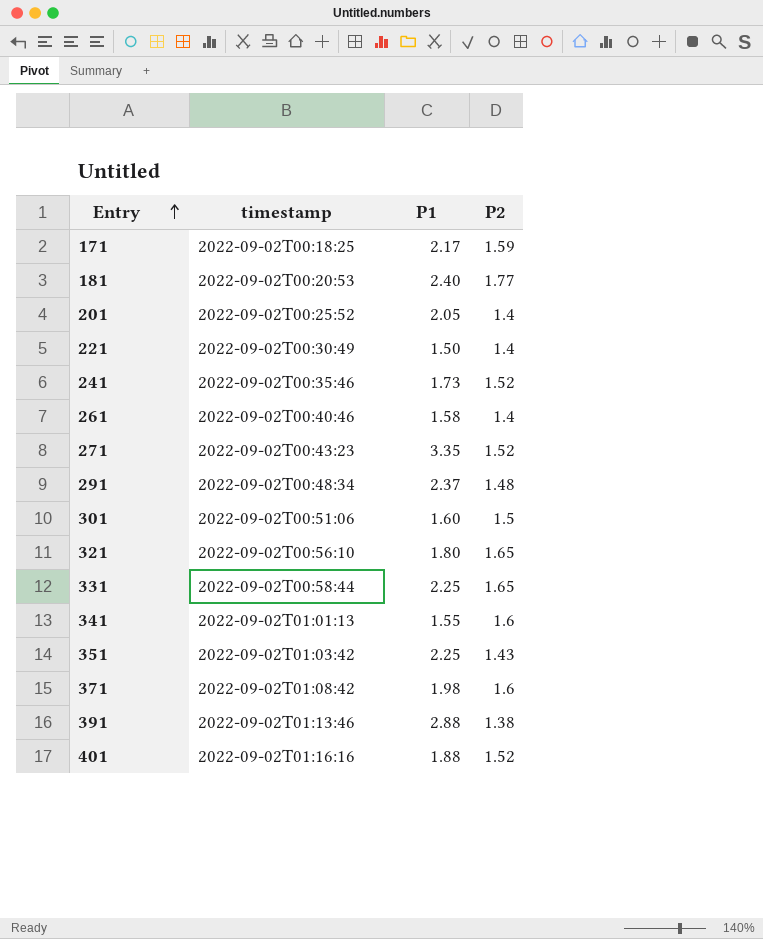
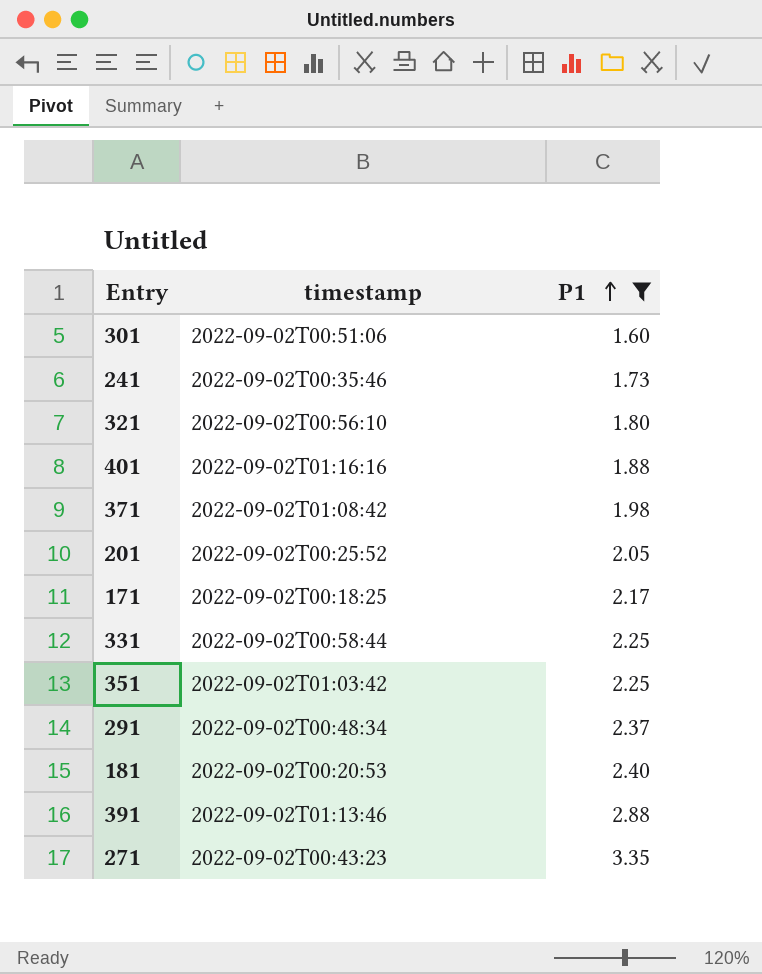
filter: none -> P1 >= 1.60
row order: Entry ascending -> P1 ascending
column P2 | position: 4 -> none

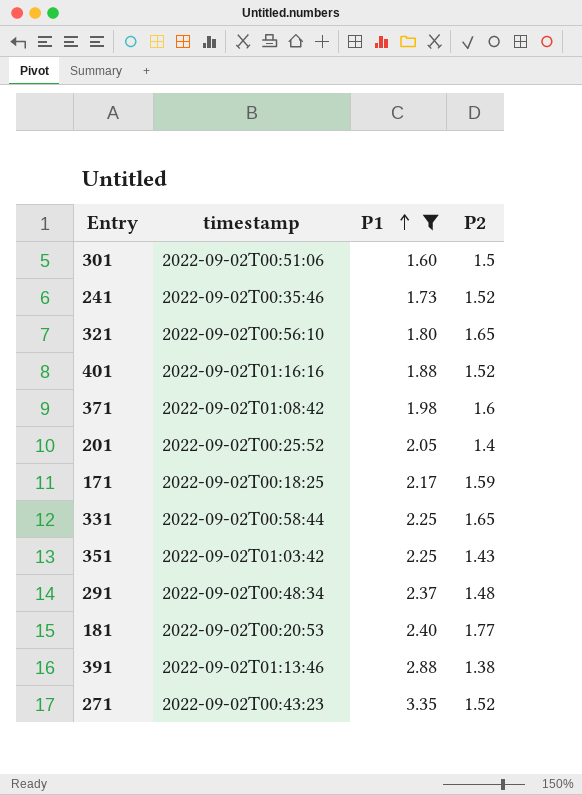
column P2 | position: none -> 4

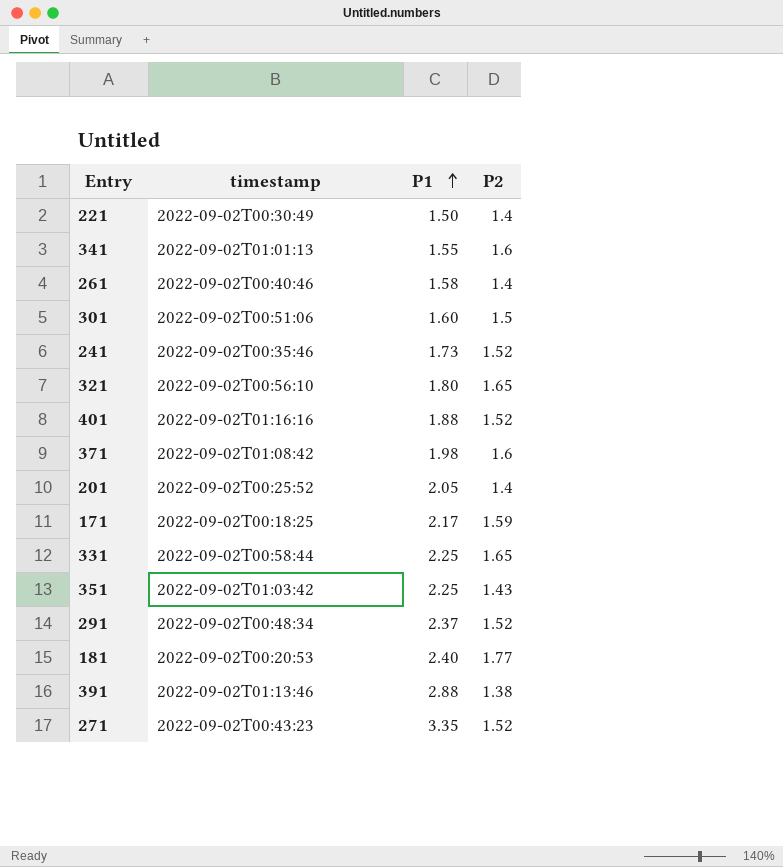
filter: P1 >= 1.60 -> none
291 | P2: 1.48 -> 1.52

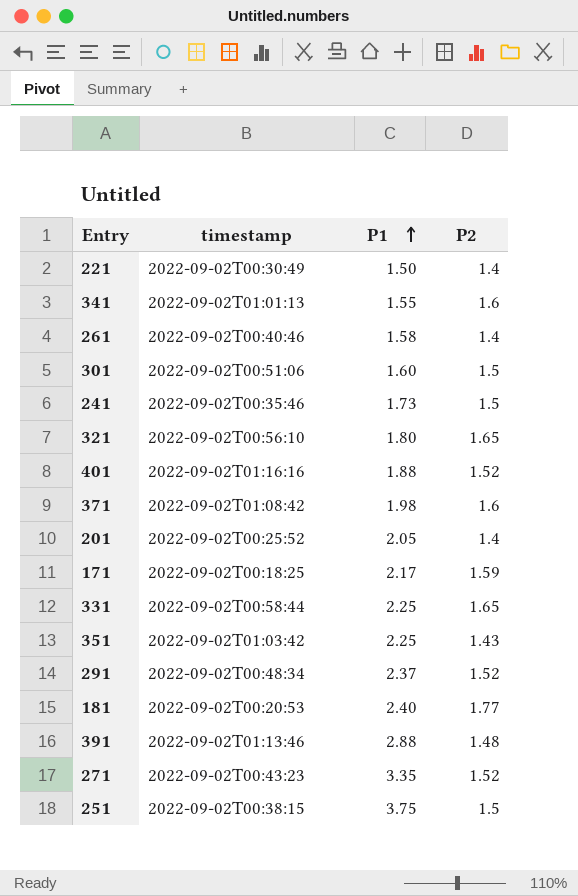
241 | P2: 1.52 -> 1.5
391 | P2: 1.38 -> 1.48
row 251: none -> 2022-09-02T00:38:15 | 3.75 | 1.5

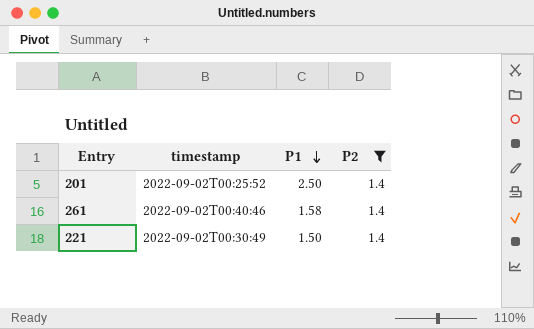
filter: none -> P2 = 1.4
row order: P1 ascending -> P1 descending
201 | P1: 2.05 -> 2.50

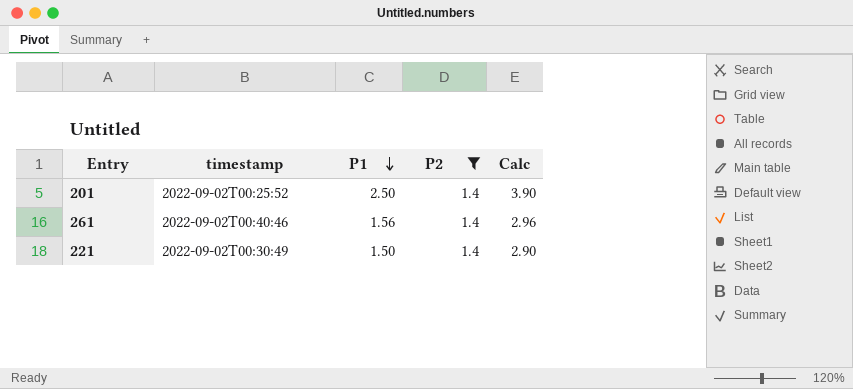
column Calc | formula: none -> [P1] + [P2]
261 | P1: 1.58 -> 1.56

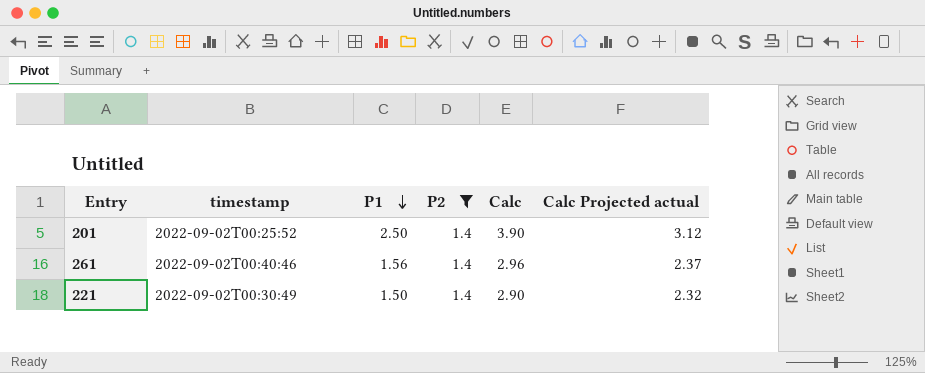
column Calc Projected actual | formula: none -> [Calc] * 0.8

